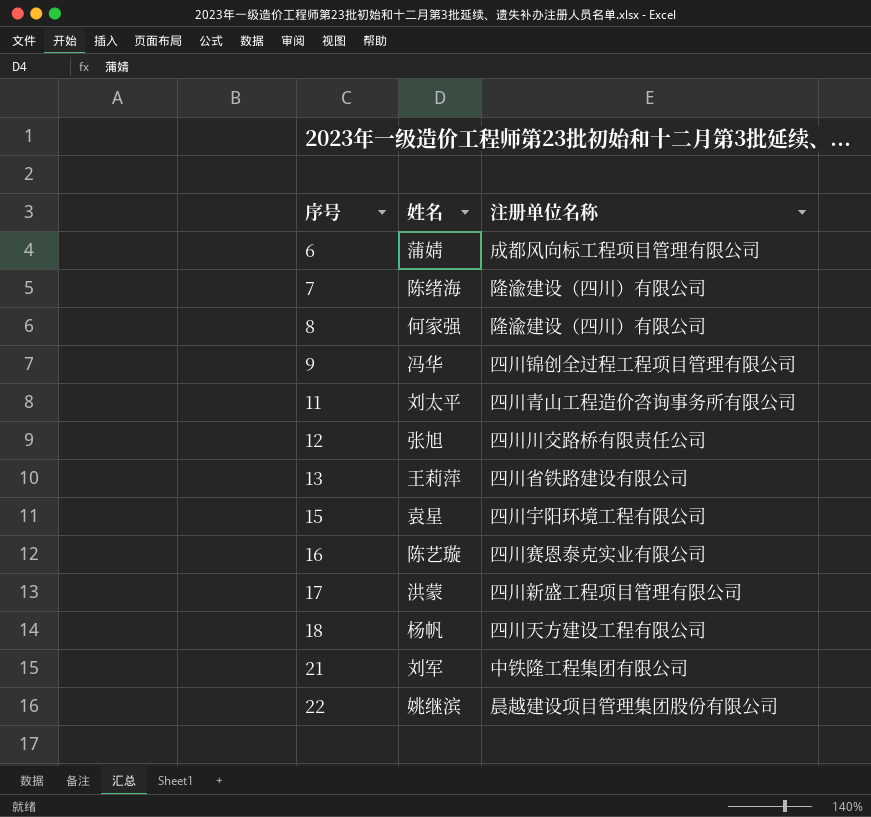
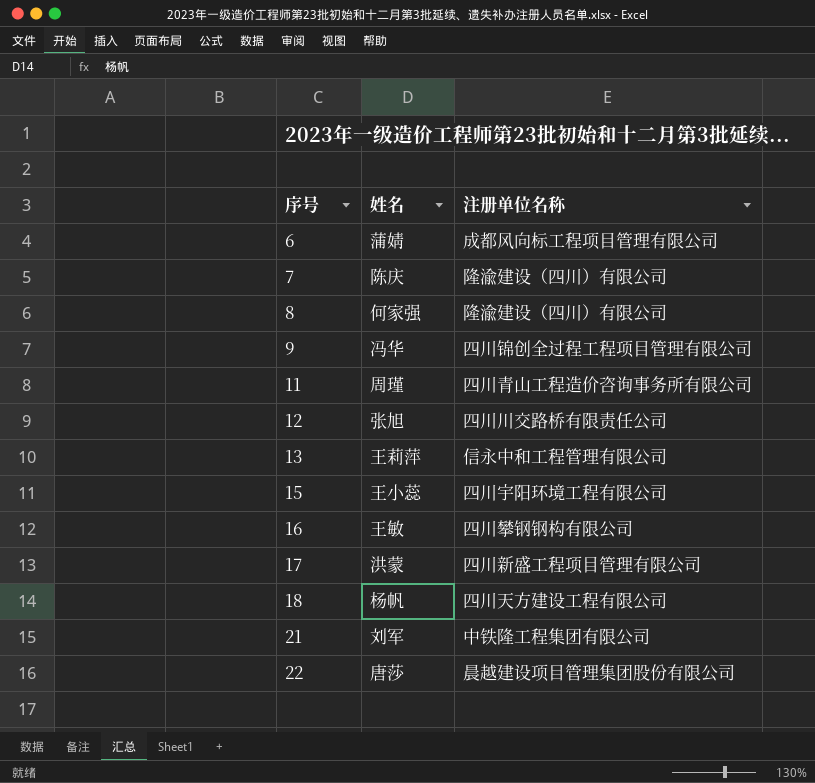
7 | 姓名: 陈绪海 -> 陈庆
11 | 姓名: 刘太平 -> 周瑾
13 | 注册单位名称: 四川省铁路建设有限公司 -> 信永中和工程管理有限公司
15 | 姓名: 袁星 -> 王小蕊
16 | 姓名: 陈艺璇 -> 王敏
16 | 注册单位名称: 四川赛恩泰克实业有限公司 -> 四川攀钢钢构有限公司
22 | 姓名: 姚继滨 -> 唐莎

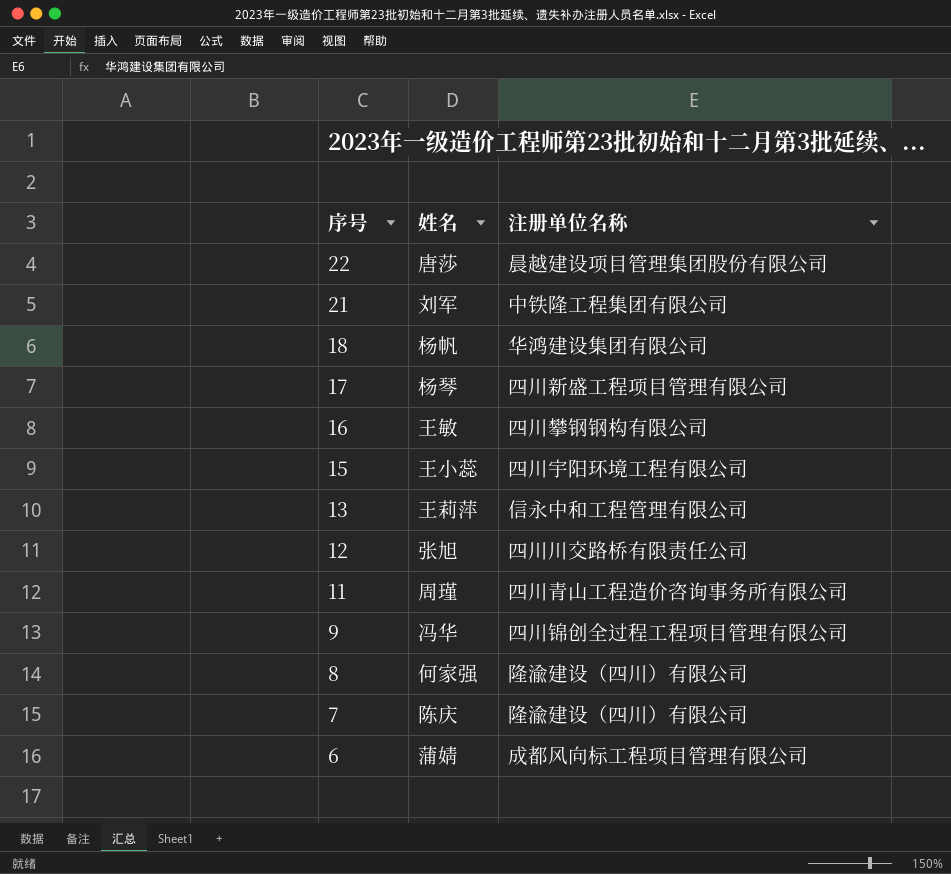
row order: 序号 ascending -> 序号 descending
18 | 注册单位名称: 四川天方建设工程有限公司 -> 华鸿建设集团有限公司
17 | 姓名: 洪蒙 -> 杨琴

